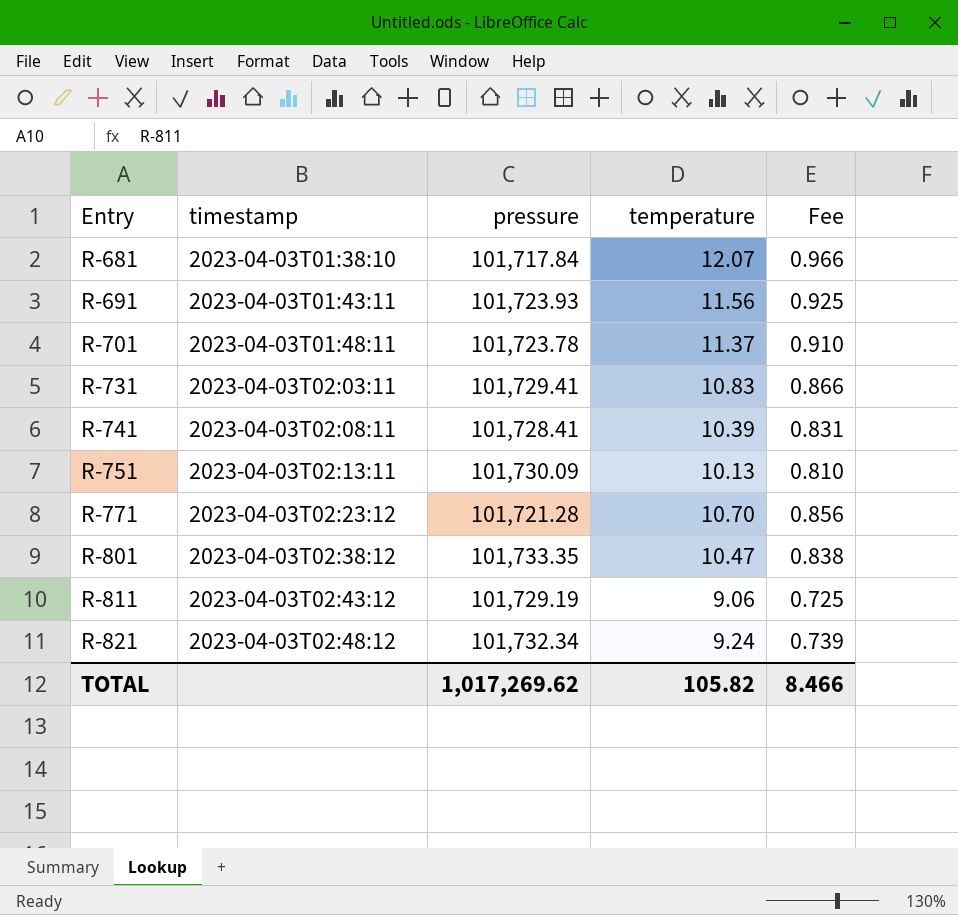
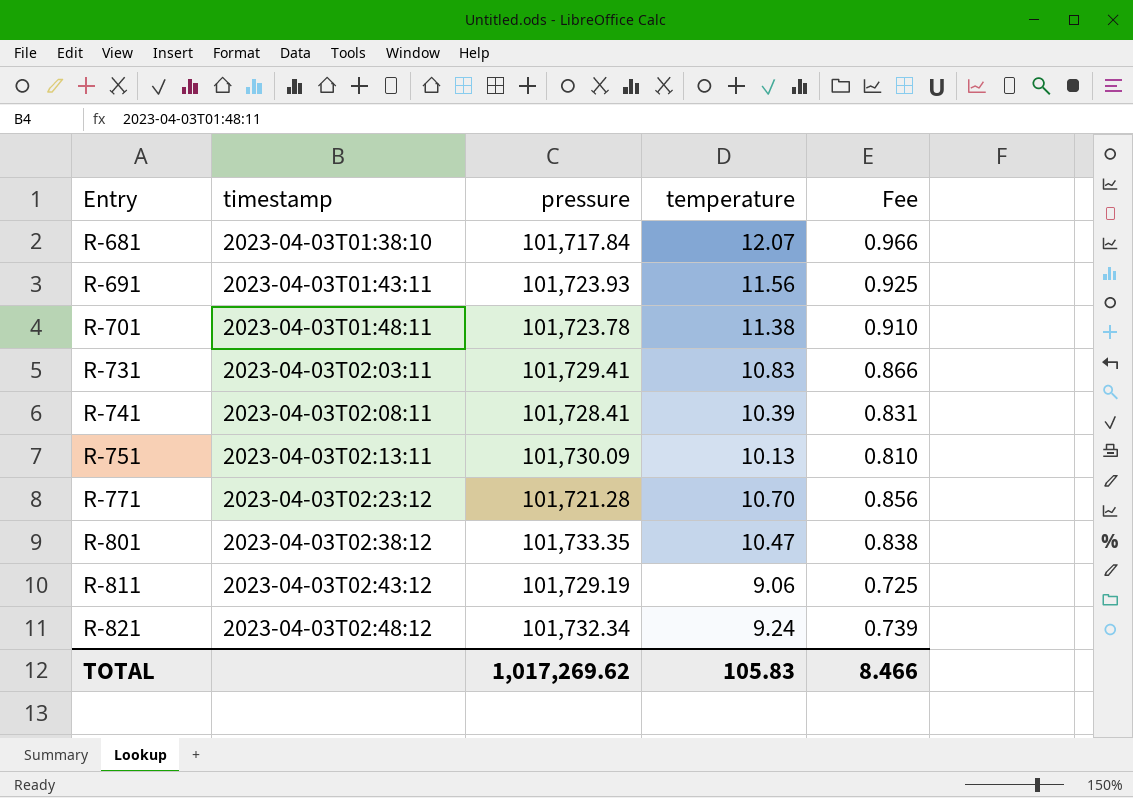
R-701 | temperature: 11.37 -> 11.38
TOTAL | temperature: 105.82 -> 105.83

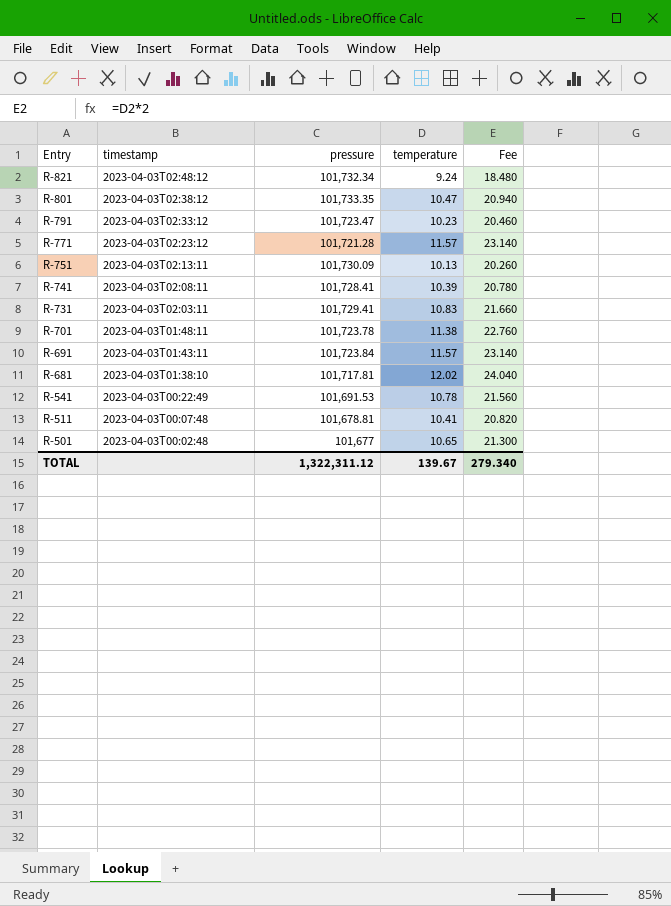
row order: Entry ascending -> Entry descending
column Fee | formula: [temperature] * 0.08 -> [temperature] * 2
row R-811: 2023-04-03T02:43:12 | 101,729.19 | 9.06 | 0.725 -> none
row R-791: none -> 2023-04-03T02:33:12 | 101,723.47 | 10.23 | 20.460
R-771 | temperature: 10.70 -> 11.57
R-691 | pressure: 101,723.93 -> 101,723.84
R-691 | temperature: 11.56 -> 11.57
R-681 | pressure: 101,717.84 -> 101,717.81
R-681 | temperature: 12.07 -> 12.02
row R-541: none -> 2023-04-03T00:22:49 | 101,691.53 | 10.78 | 21.560
row R-511: none -> 2023-04-03T00:07:48 | 101,678.81 | 10.41 | 20.820
row R-501: none -> 2023-04-03T00:02:48 | 101,677 | 10.65 | 21.300
TOTAL | pressure: 1,017,269.62 -> 1,322,311.12
TOTAL | temperature: 105.83 -> 139.67
TOTAL | Fee: 8.466 -> 279.340

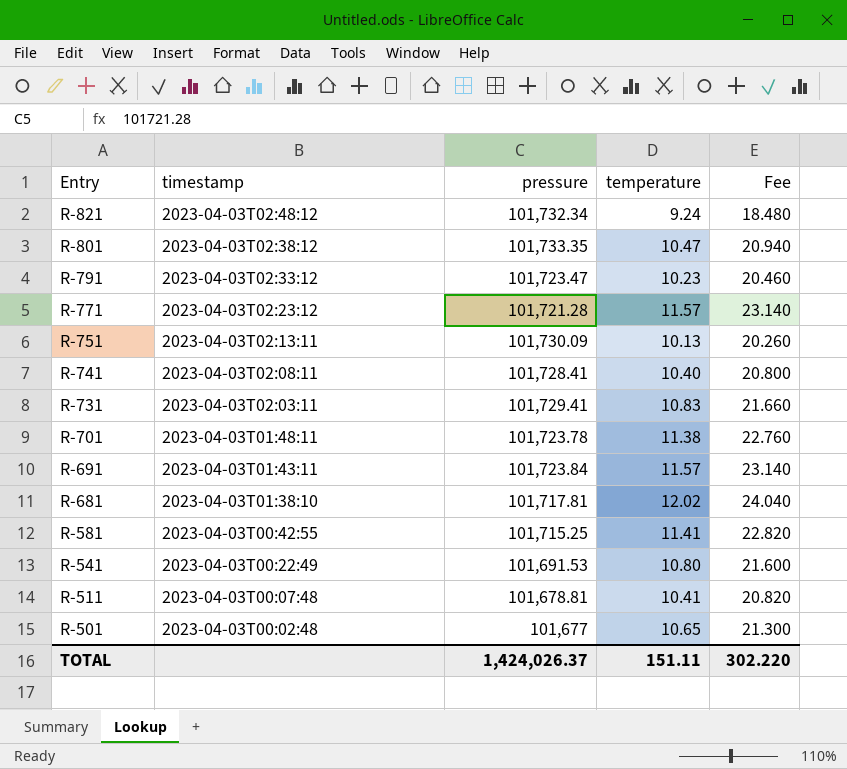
R-741 | temperature: 10.39 -> 10.40
R-741 | Fee: 20.780 -> 20.800
row R-581: none -> 2023-04-03T00:42:55 | 101,715.25 | 11.41 | 22.820
R-541 | temperature: 10.78 -> 10.80
R-541 | Fee: 21.560 -> 21.600
TOTAL | pressure: 1,322,311.12 -> 1,424,026.37
TOTAL | temperature: 139.67 -> 151.11
TOTAL | Fee: 279.340 -> 302.220

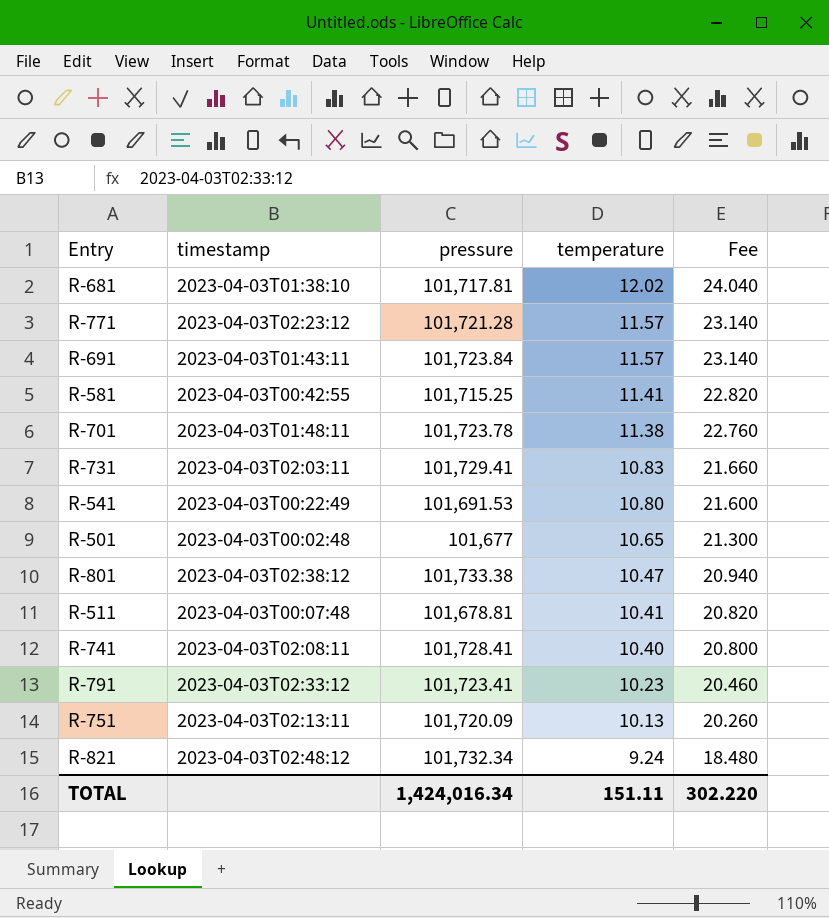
row order: Entry descending -> temperature descending
R-801 | pressure: 101,733.35 -> 101,733.38
R-791 | pressure: 101,723.47 -> 101,723.41
R-751 | pressure: 101,730.09 -> 101,720.09
TOTAL | pressure: 1,424,026.37 -> 1,424,016.34

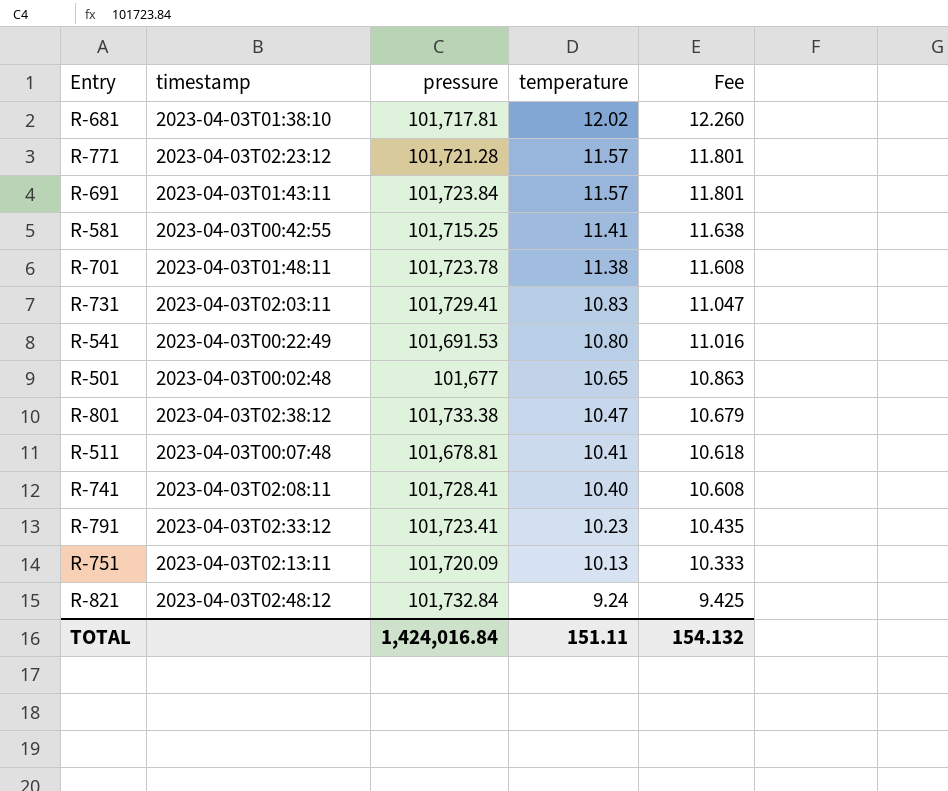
column Fee | formula: [temperature] * 2 -> [temperature] * 1.02
R-821 | pressure: 101,732.34 -> 101,732.84
TOTAL | pressure: 1,424,016.34 -> 1,424,016.84
TOTAL | Fee: 302.220 -> 154.132

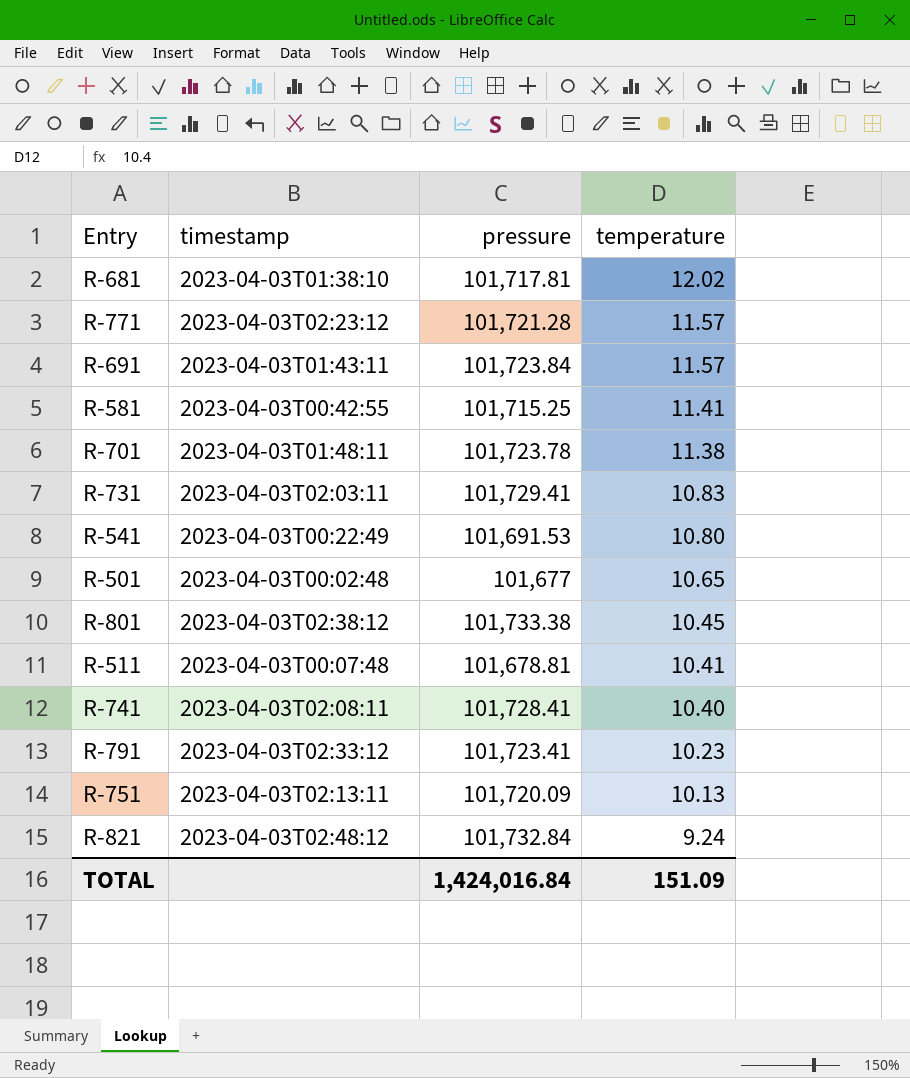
column Fee | formula: [temperature] * 1.02 -> none
R-801 | temperature: 10.47 -> 10.45
TOTAL | temperature: 151.11 -> 151.09

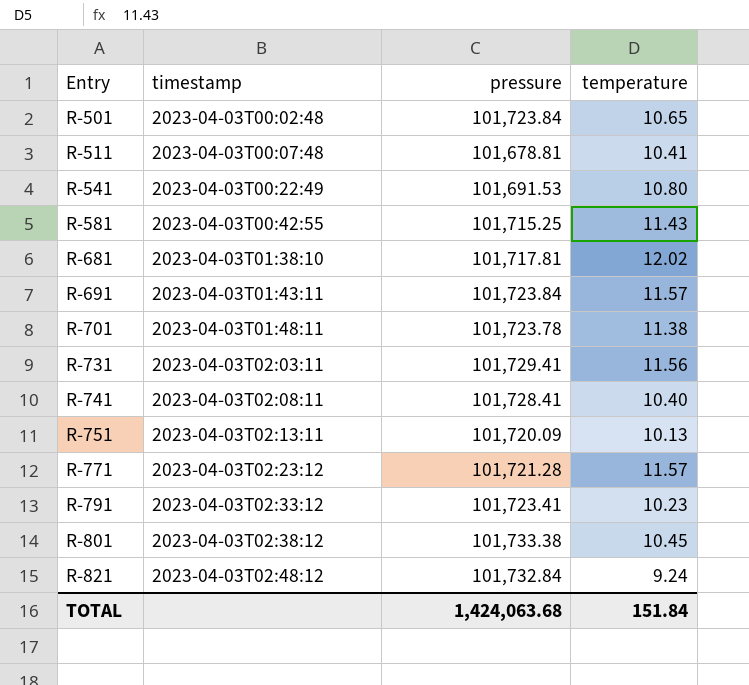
row order: temperature descending -> Entry ascending
R-501 | pressure: 101,677 -> 101,723.84
R-581 | temperature: 11.41 -> 11.43
R-731 | temperature: 10.83 -> 11.56
TOTAL | pressure: 1,424,016.84 -> 1,424,063.68
TOTAL | temperature: 151.09 -> 151.84

